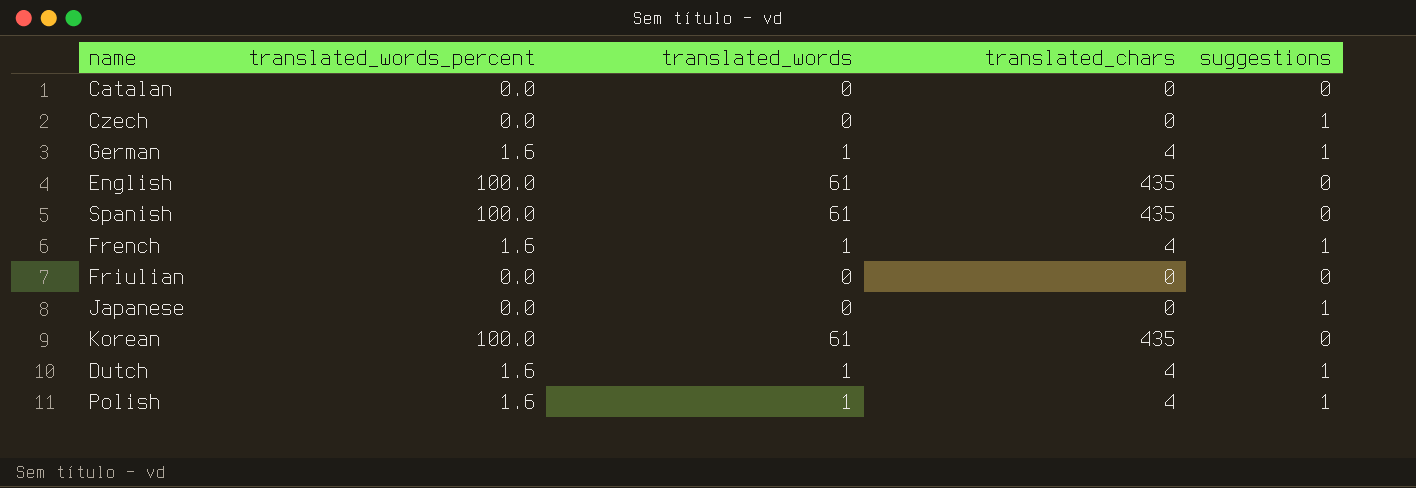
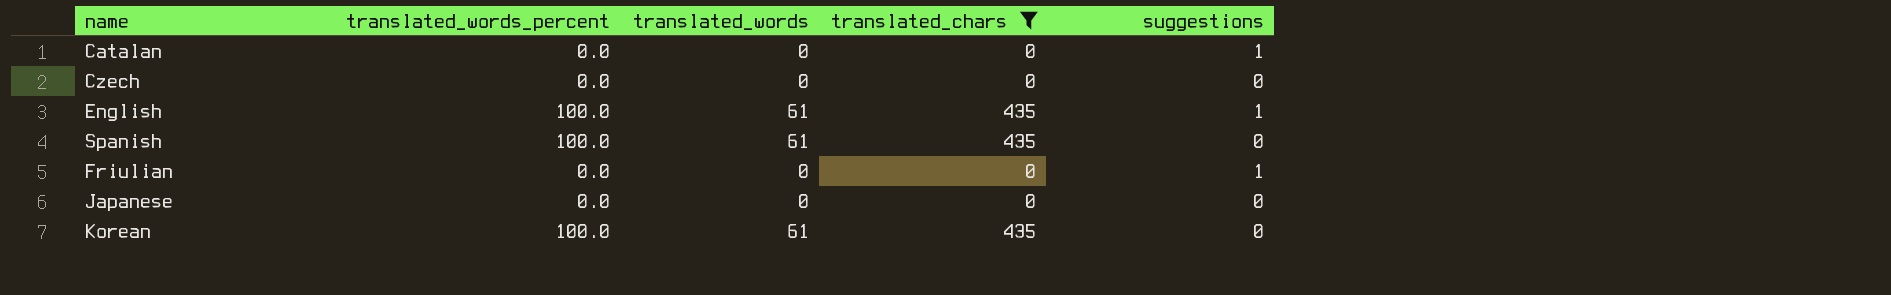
filter: none -> translated_chars != 4
Catalan | suggestions: 0 -> 1
Czech | suggestions: 1 -> 0
English | suggestions: 0 -> 1
Friulian | suggestions: 0 -> 1
Japanese | suggestions: 1 -> 0

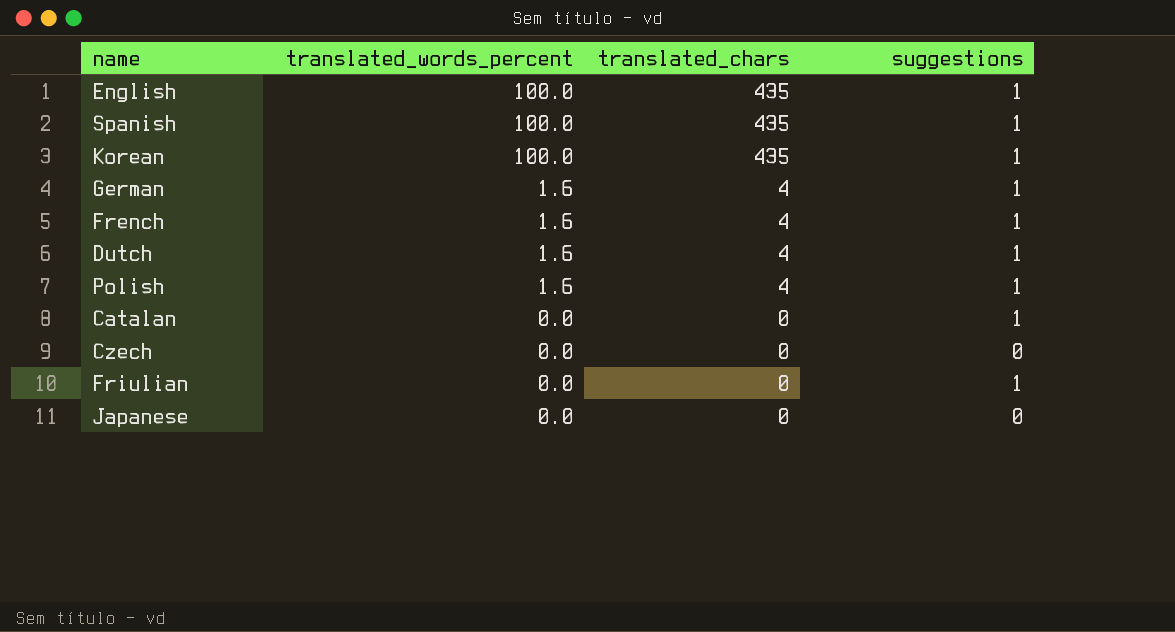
filter: translated_chars != 4 -> none
row order: none -> translated_words_percent descending
column translated_words | position: 3 -> none
Spanish | suggestions: 0 -> 1
Korean | suggestions: 0 -> 1

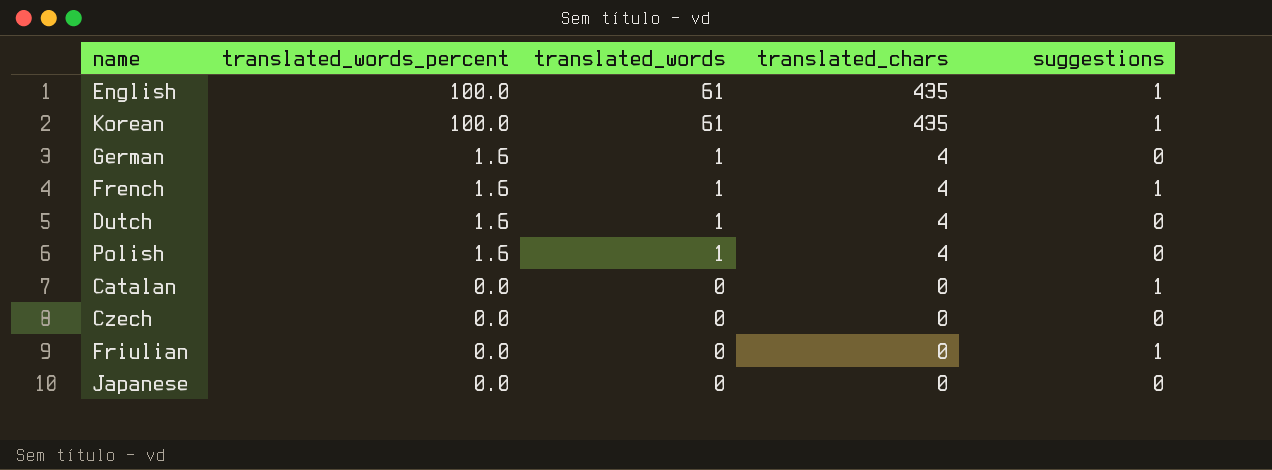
column translated_words | position: none -> 3
row Spanish: 100.0 | 435 | 1 -> none
German | suggestions: 1 -> 0
Dutch | suggestions: 1 -> 0
Polish | suggestions: 1 -> 0

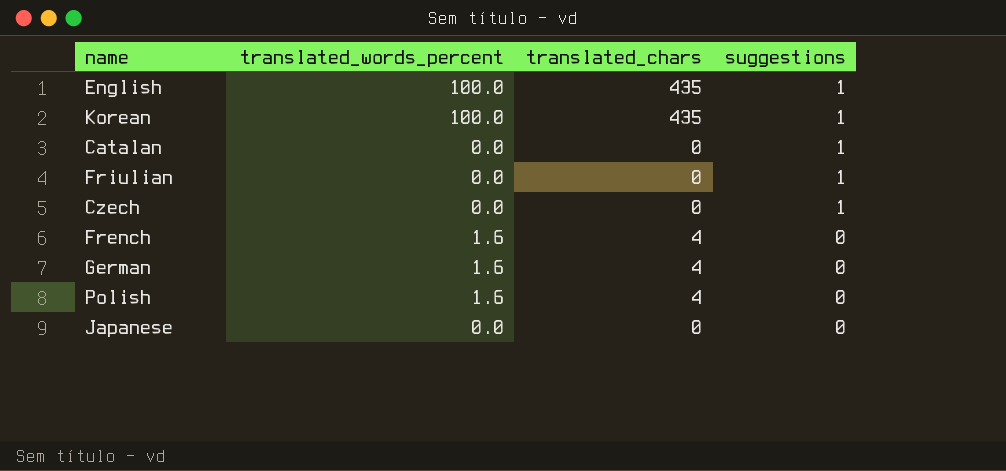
row order: translated_words_percent descending -> suggestions descending
column translated_words | position: 3 -> none
row Dutch: 1.6 | 1 | 4 | 0 -> none
Czech | suggestions: 0 -> 1
French | suggestions: 1 -> 0

